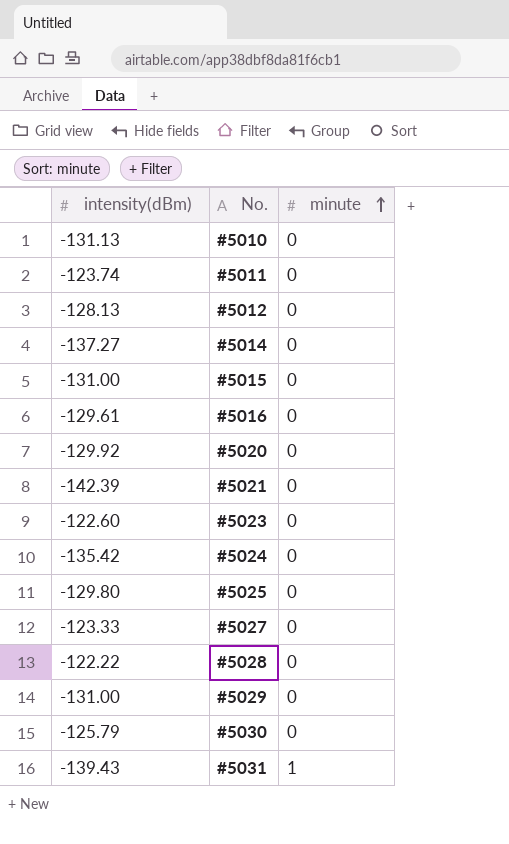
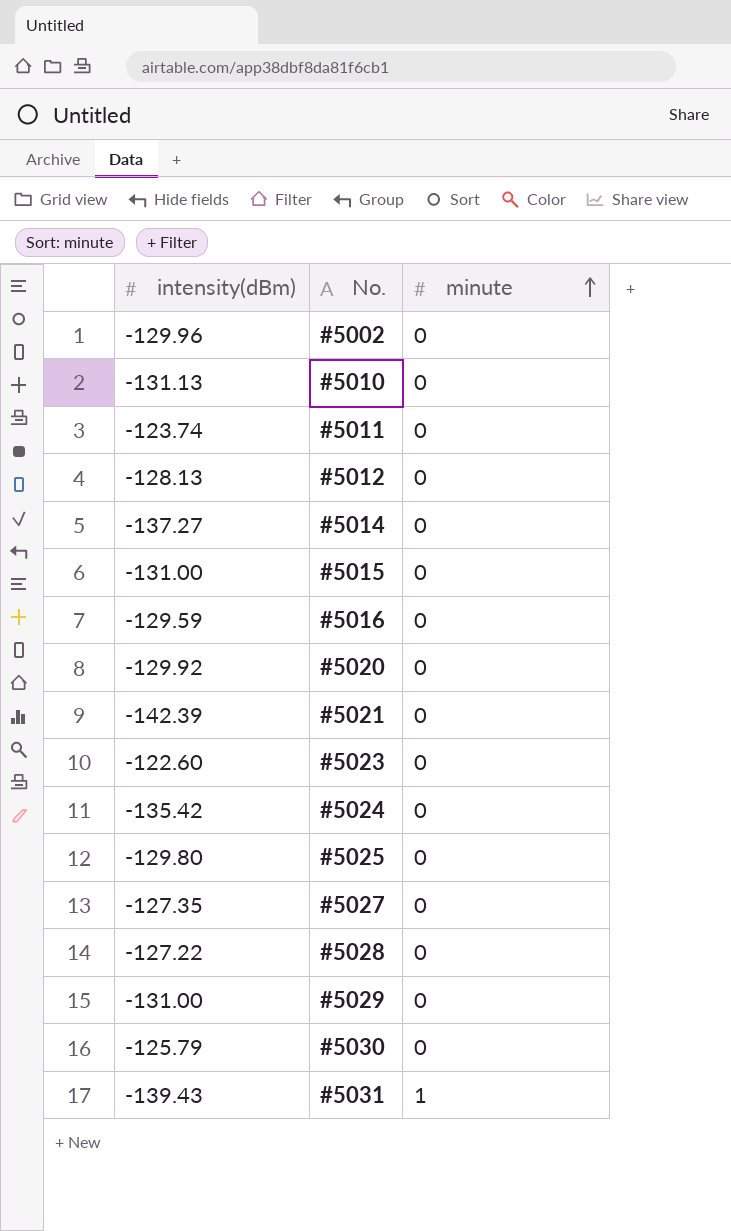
row #5002: none -> -129.96 | 0
#5016 | intensity(dBm): -129.61 -> -129.59
#5027 | intensity(dBm): -123.33 -> -127.35
#5028 | intensity(dBm): -122.22 -> -127.22

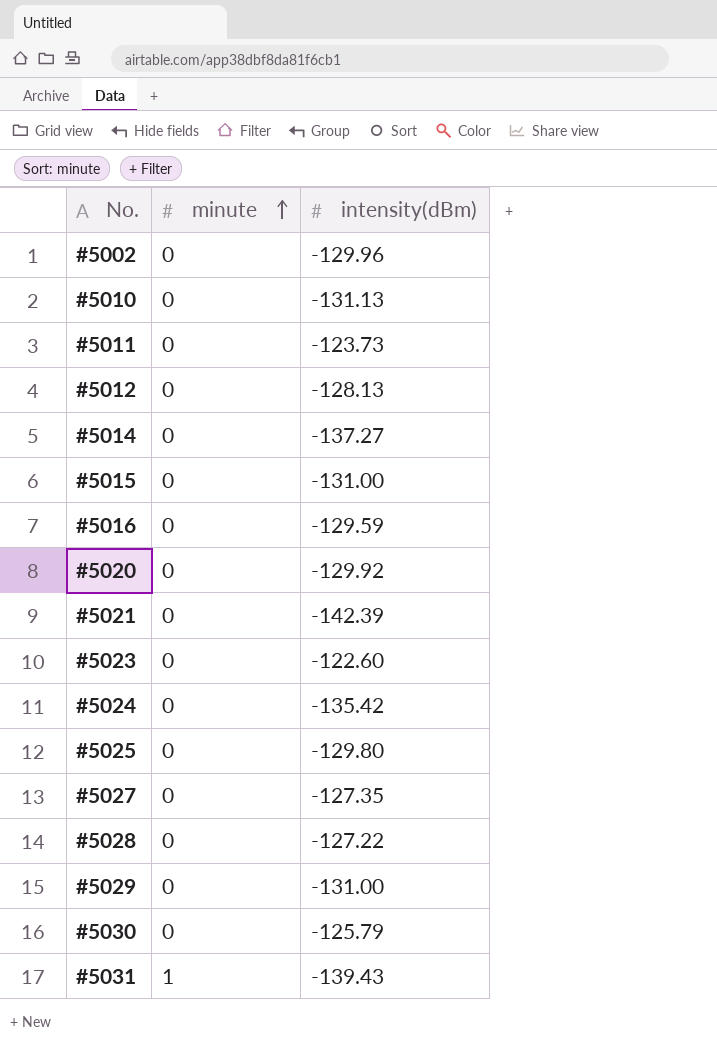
column intensity(dBm) | position: 1 -> 3
#5011 | intensity(dBm): -123.74 -> -123.73

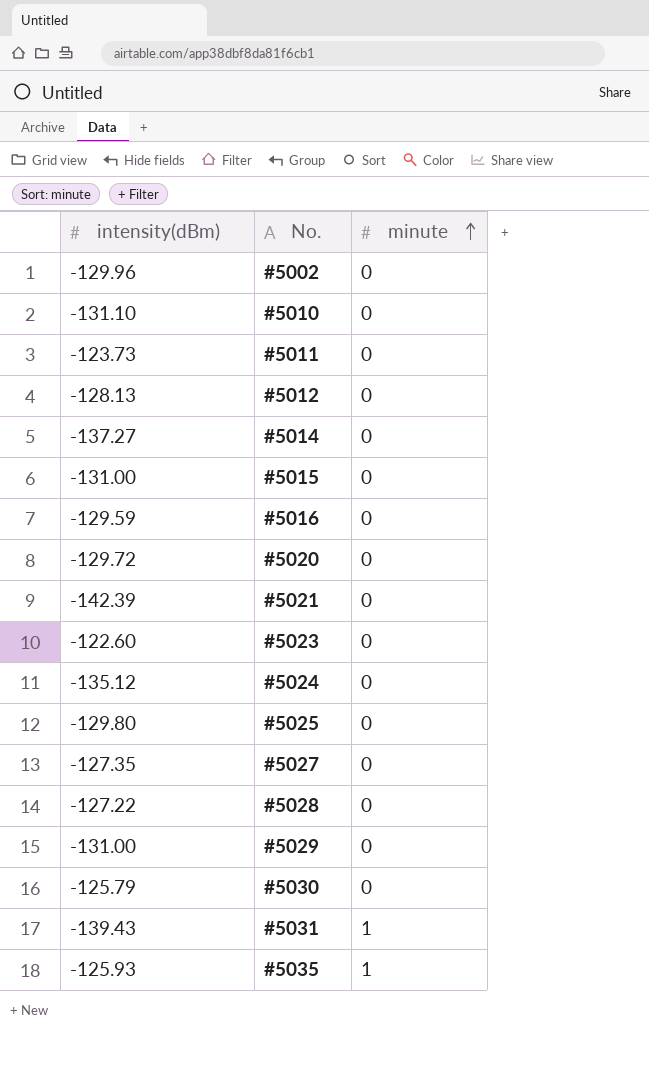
column intensity(dBm) | position: 3 -> 1
#5010 | intensity(dBm): -131.13 -> -131.10
#5020 | intensity(dBm): -129.92 -> -129.72
#5024 | intensity(dBm): -135.42 -> -135.12
row #5035: none -> -125.93 | 1

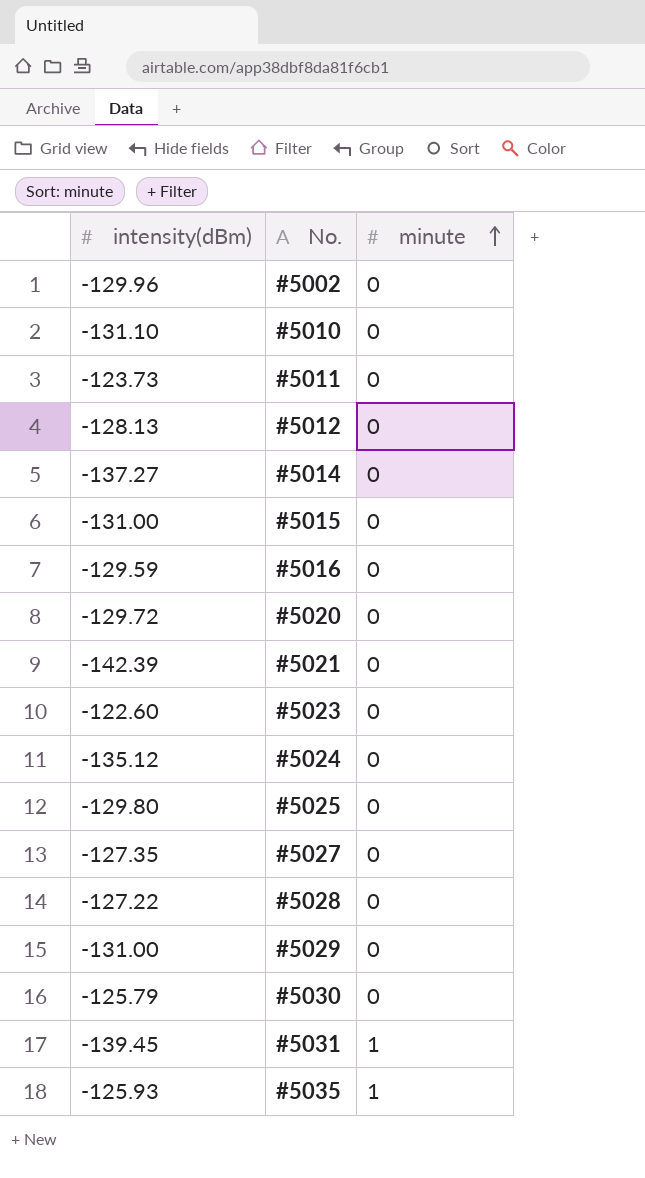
#5031 | intensity(dBm): -139.43 -> -139.45

